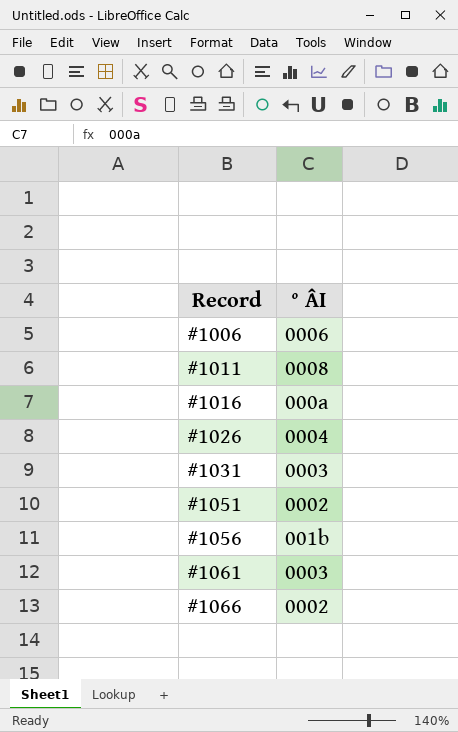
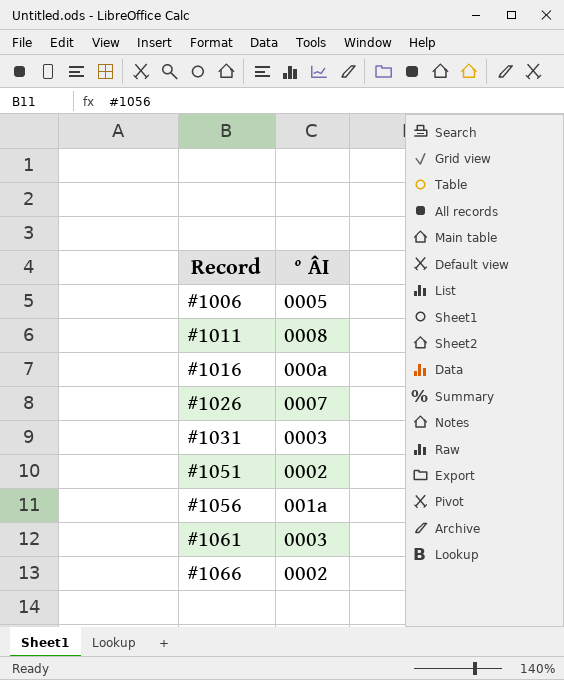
#1006 | ° ÂI: 0006 -> 0005
#1026 | ° ÂI: 0004 -> 0007
#1056 | ° ÂI: 001b -> 001a

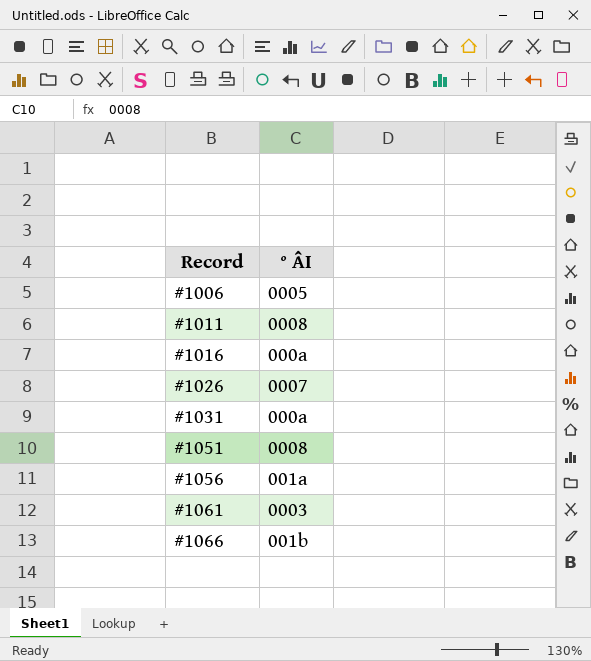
#1031 | ° ÂI: 0003 -> 000a
#1051 | ° ÂI: 0002 -> 0008
#1066 | ° ÂI: 0002 -> 001b

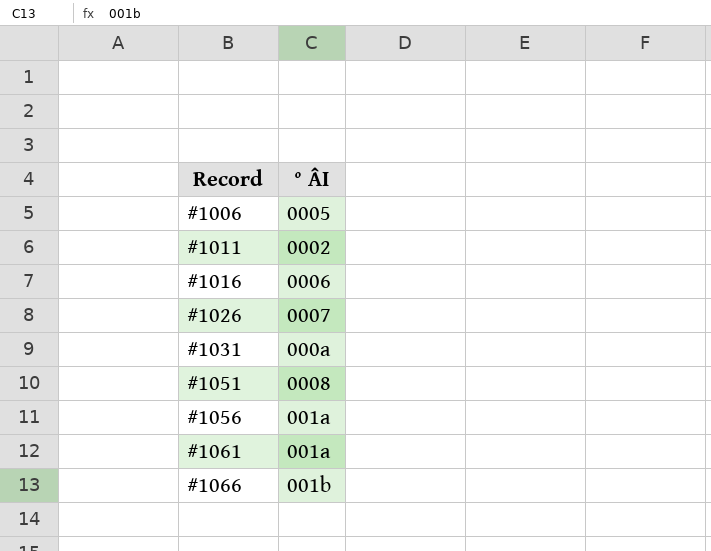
#1011 | ° ÂI: 0008 -> 0002
#1016 | ° ÂI: 000a -> 0006
#1061 | ° ÂI: 0003 -> 001a

